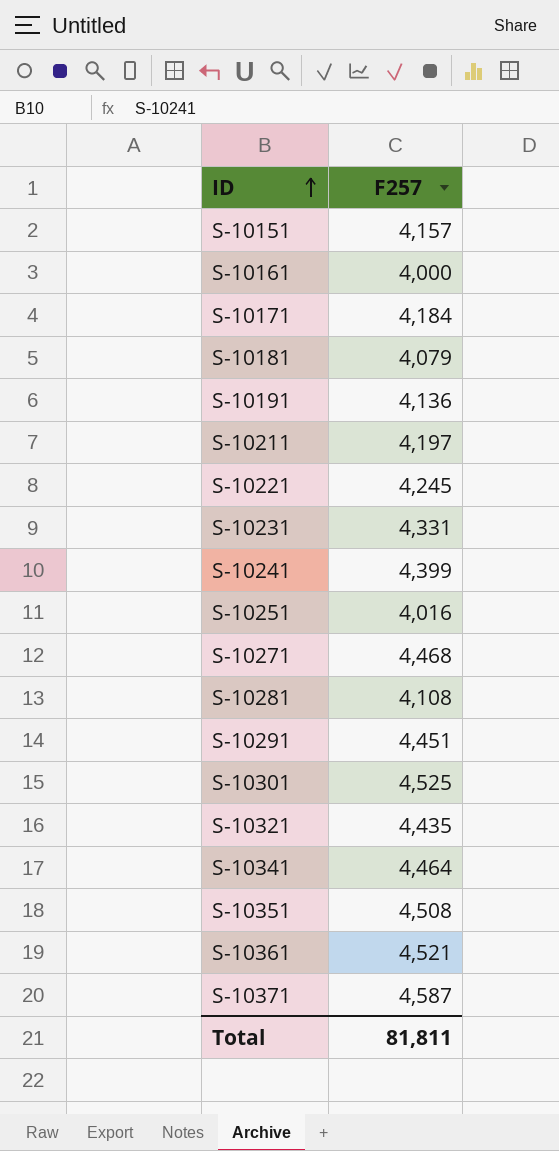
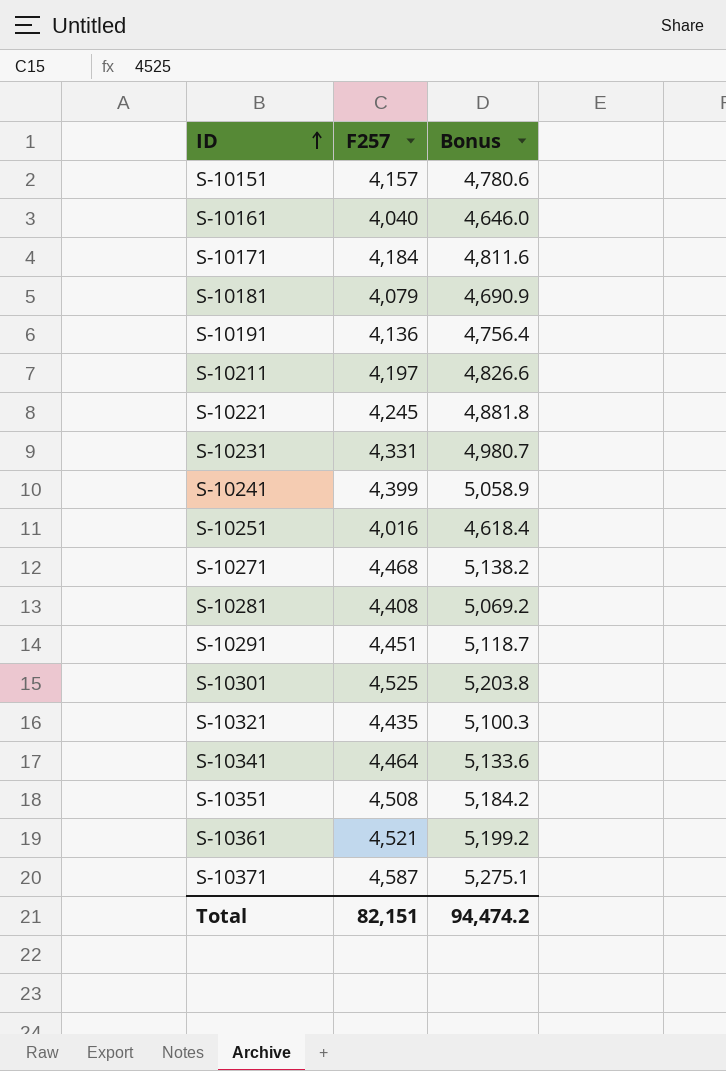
column Bonus | formula: none -> [F257] * 1.15
S-10161 | F257: 4,000 -> 4,040
S-10281 | F257: 4,108 -> 4,408
Total | F257: 81,811 -> 82,151

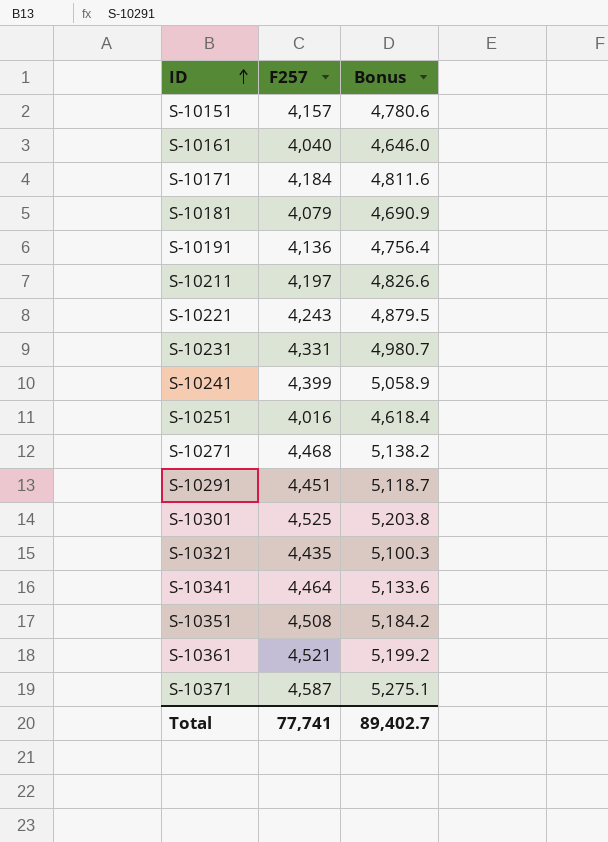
row S-10281: 4,408 | 5,069.2 -> none
S-10221 | F257: 4,245 -> 4,243
S-10221 | Bonus: 4,881.8 -> 4,879.5
Total | F257: 82,151 -> 77,741
Total | Bonus: 94,474.2 -> 89,402.7

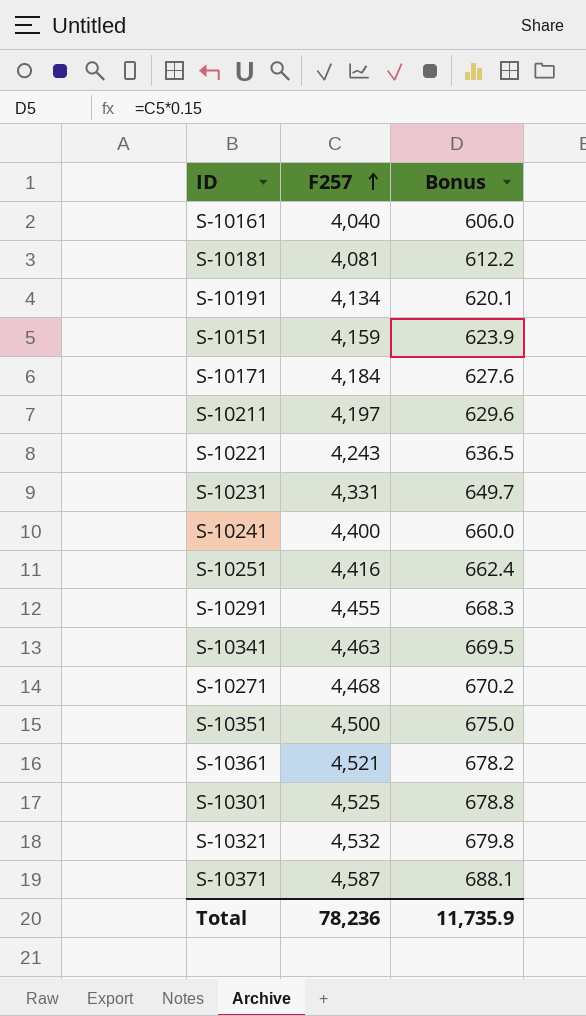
row order: ID ascending -> F257 ascending
column Bonus | formula: [F257] * 1.15 -> [F257] * 0.15
S-10181 | F257: 4,079 -> 4,081
S-10191 | F257: 4,136 -> 4,134
S-10151 | F257: 4,157 -> 4,159
S-10241 | F257: 4,399 -> 4,400
S-10251 | F257: 4,016 -> 4,416
S-10291 | F257: 4,451 -> 4,455
S-10341 | F257: 4,464 -> 4,463
S-10351 | F257: 4,508 -> 4,500
S-10321 | F257: 4,435 -> 4,532
Total | F257: 77,741 -> 78,236
Total | Bonus: 89,402.7 -> 11,735.9

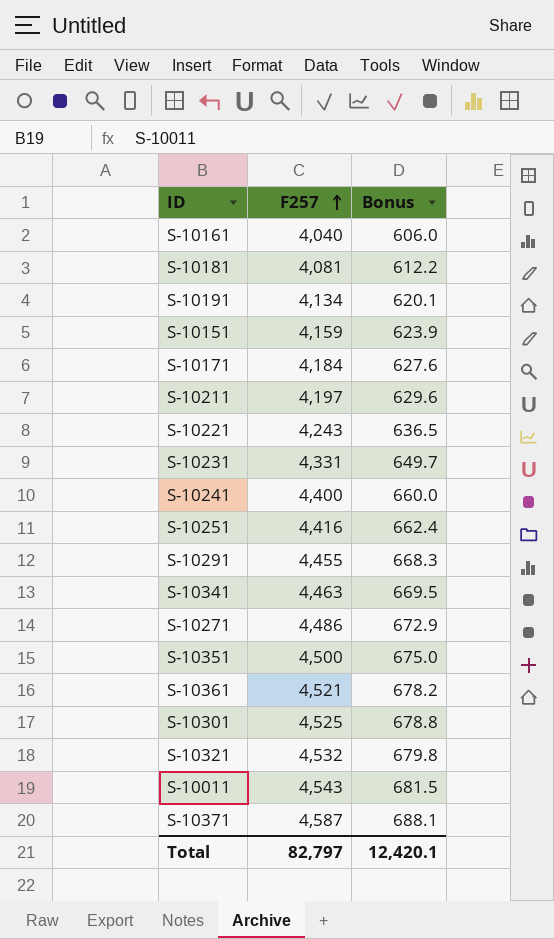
S-10271 | F257: 4,468 -> 4,486
S-10271 | Bonus: 670.2 -> 672.9
row S-10011: none -> 4,543 | 681.5
Total | F257: 78,236 -> 82,797
Total | Bonus: 11,735.9 -> 12,420.1

